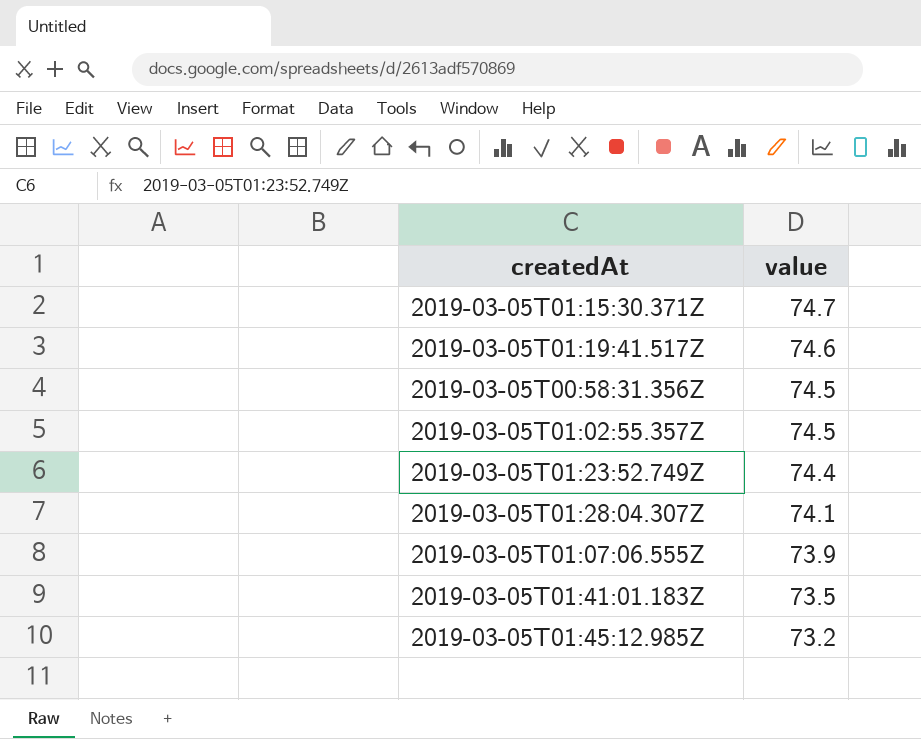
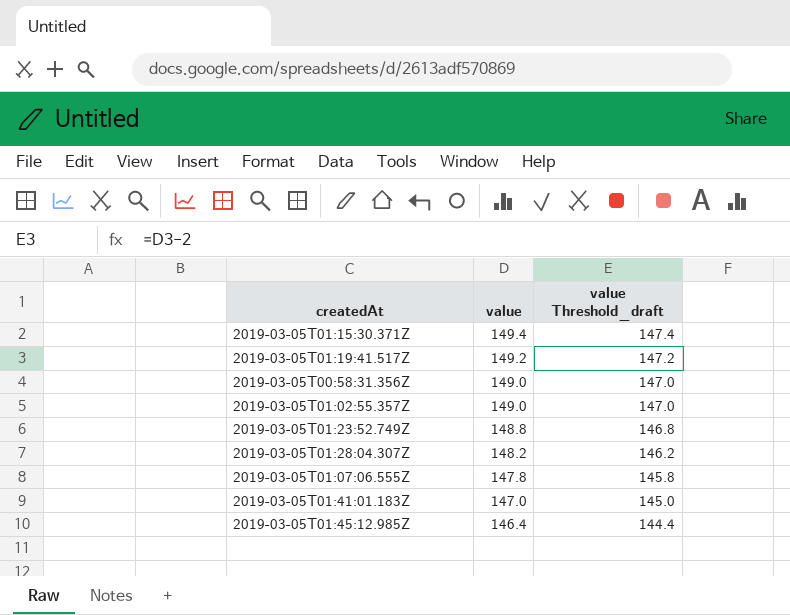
column value Threshold_draft | formula: none -> [value] - 2
2019-03-05T01:15:30.371Z | value: 74.7 -> 149.4
2019-03-05T01:19:41.517Z | value: 74.6 -> 149.2
2019-03-05T00:58:31.356Z | value: 74.5 -> 149.0
2019-03-05T01:02:55.357Z | value: 74.5 -> 149.0
2019-03-05T01:23:52.749Z | value: 74.4 -> 148.8
2019-03-05T01:28:04.307Z | value: 74.1 -> 148.2
2019-03-05T01:07:06.555Z | value: 73.9 -> 147.8
2019-03-05T01:41:01.183Z | value: 73.5 -> 147.0
2019-03-05T01:45:12.985Z | value: 73.2 -> 146.4

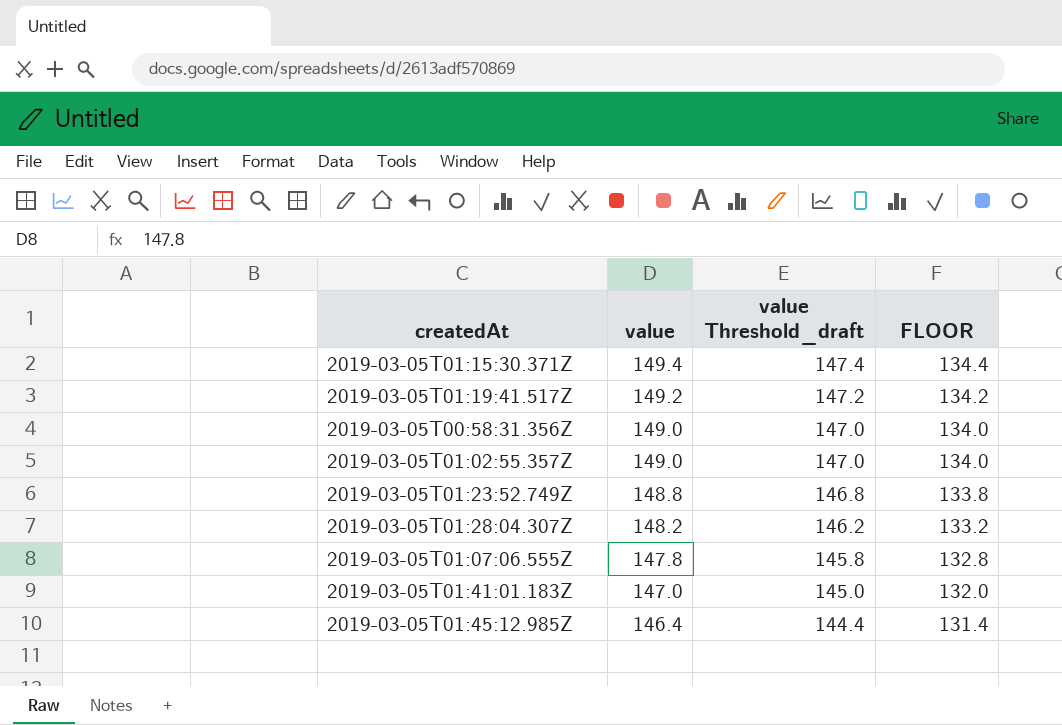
column FLOOR | formula: none -> [value] - 15

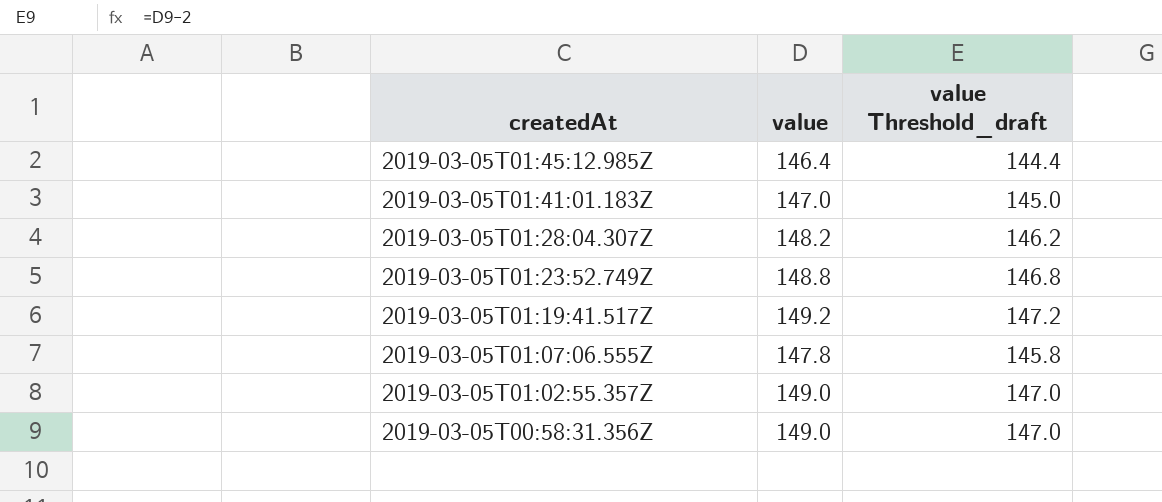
row order: value descending -> createdAt descending
column FLOOR | formula: [value] - 15 -> none
row 2019-03-05T01:15:30.371Z: 149.4 | 147.4 | 134.4 -> none

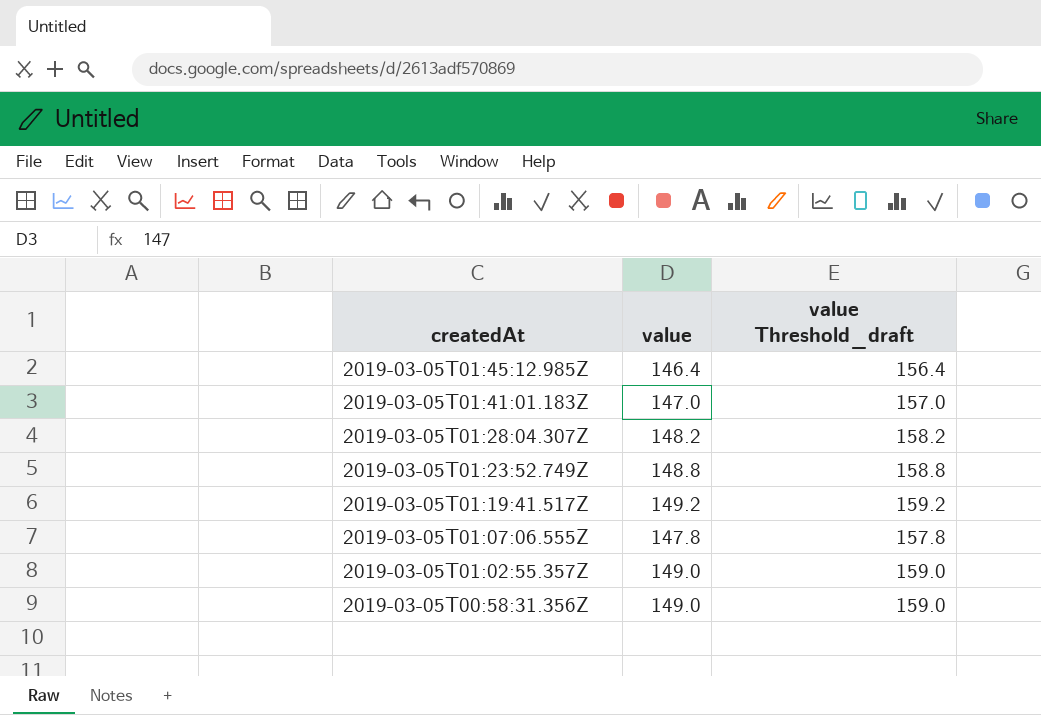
column value Threshold_draft | formula: [value] - 2 -> [value] + 10

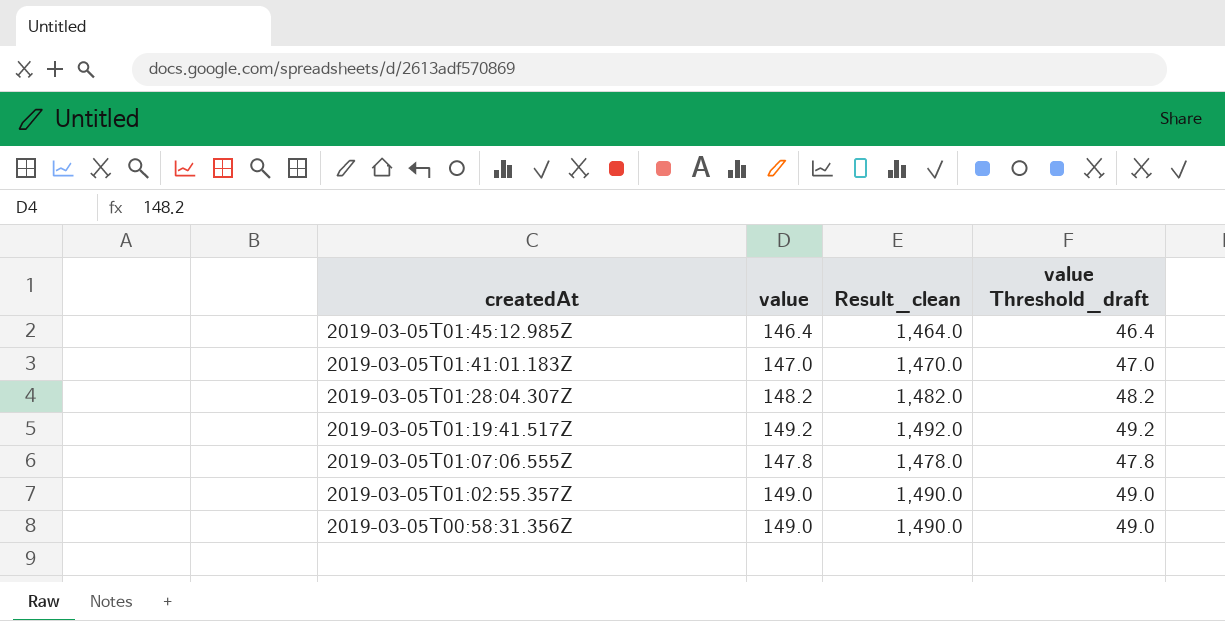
column Result_clean | formula: none -> [value] * 10
column value Threshold_draft | formula: [value] + 10 -> [value] - 100
row 2019-03-05T01:23:52.749Z: 148.8 | 158.8 -> none

